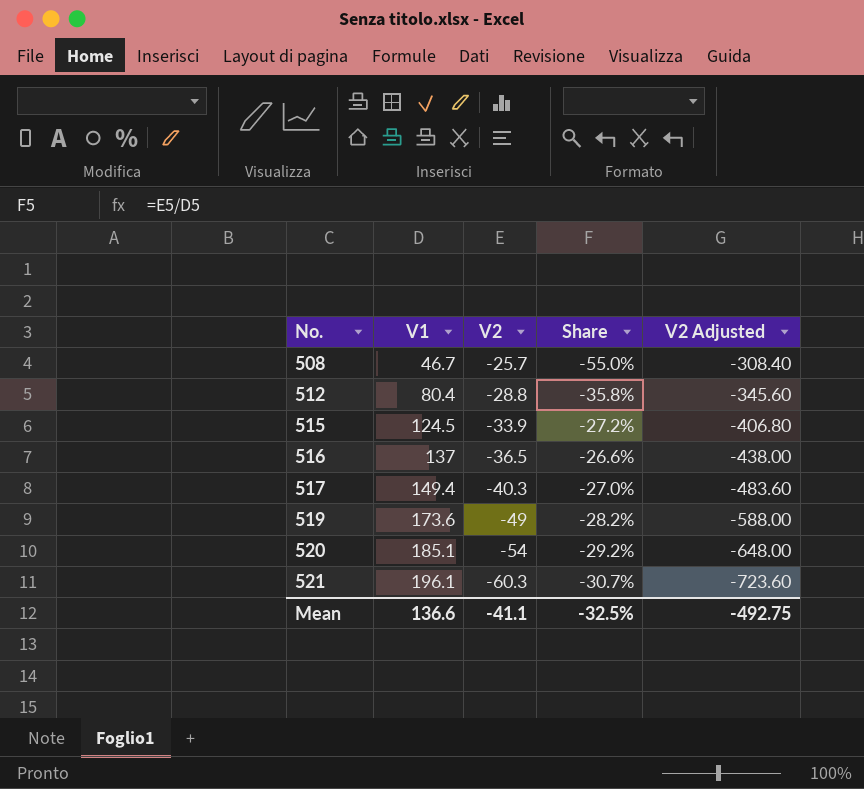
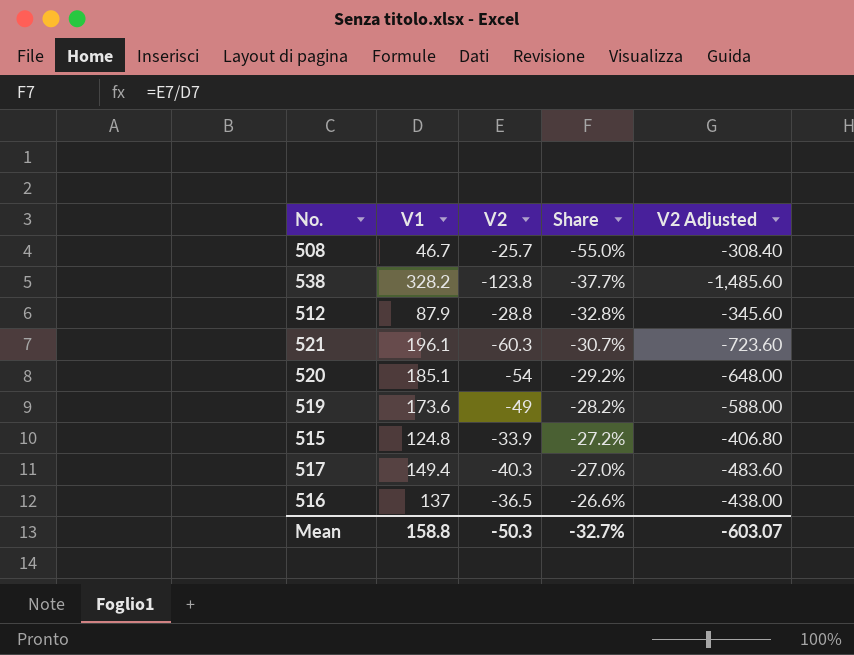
row order: No. ascending -> Share ascending
row 538: none -> 328.2 | -123.8 | -37.7% | -1,485.60
512 | V1: 80.4 -> 87.9
512 | Share: -35.8% -> -32.8%
515 | V1: 124.5 -> 124.8
Mean | V1: 136.6 -> 158.8
Mean | V2: -41.1 -> -50.3
Mean | Share: -32.5% -> -32.7%
Mean | V2 Adjusted: -492.75 -> -603.07

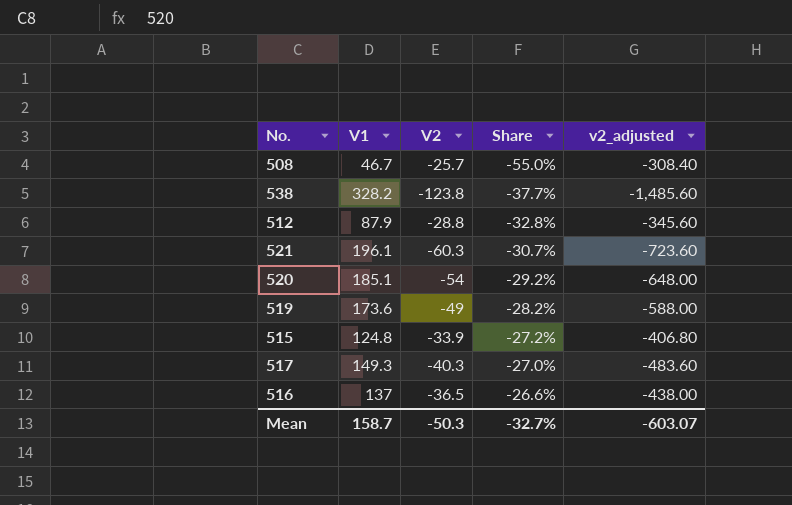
column name: V2 Adjusted -> v2_adjusted
517 | V1: 149.4 -> 149.3
Mean | V1: 158.8 -> 158.7

